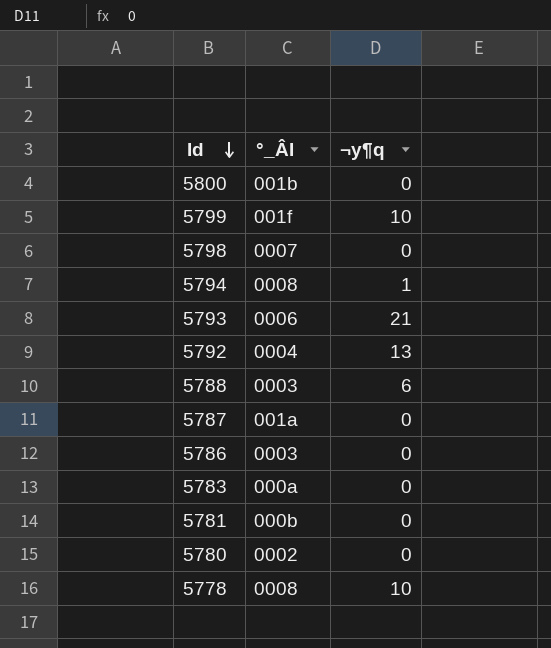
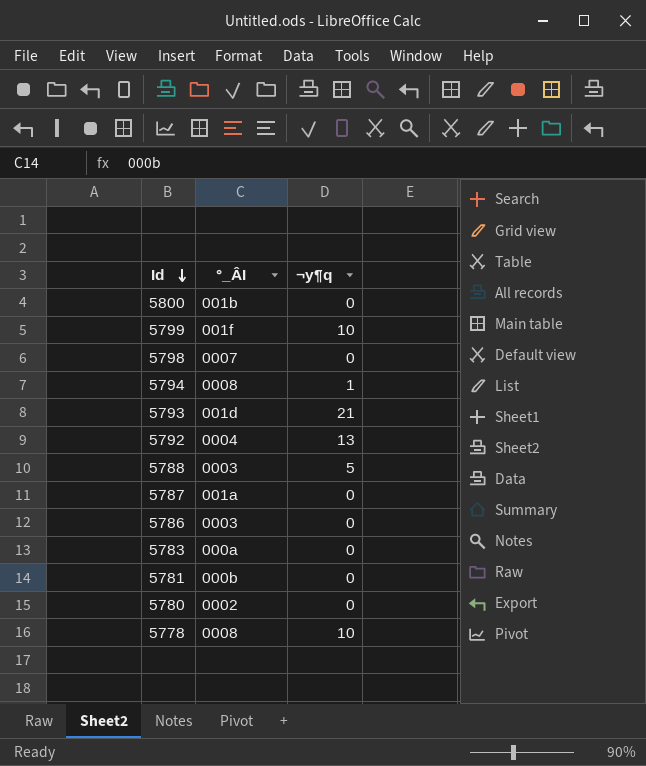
5793 | °_ÂI: 0006 -> 001d
5788 | ¬y¶q: 6 -> 5

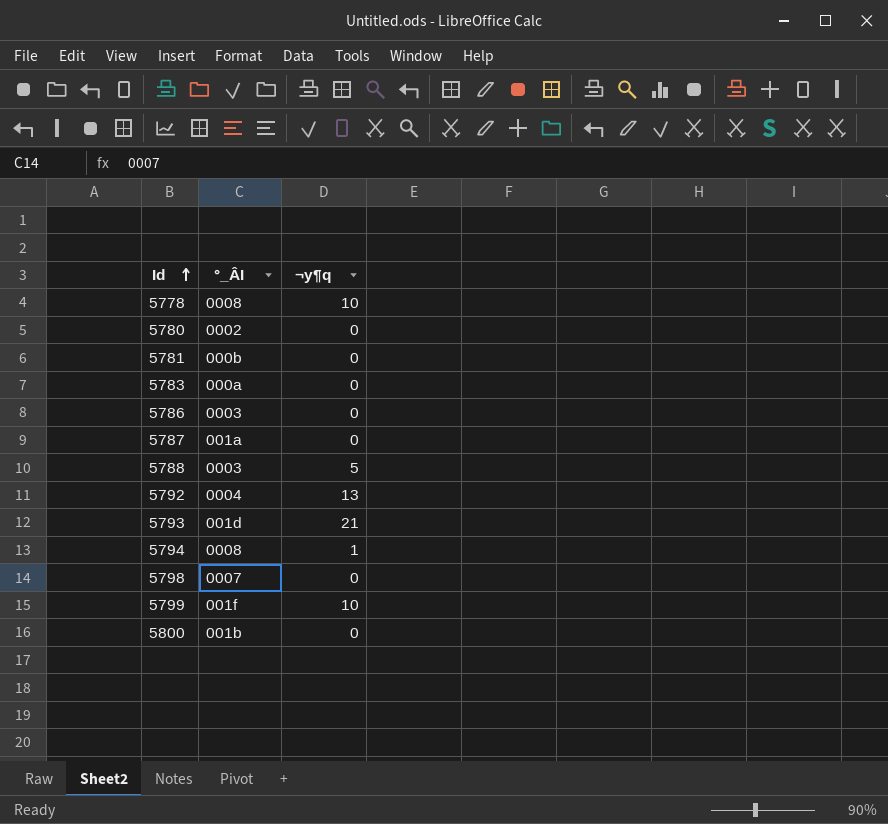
row order: Id descending -> Id ascending

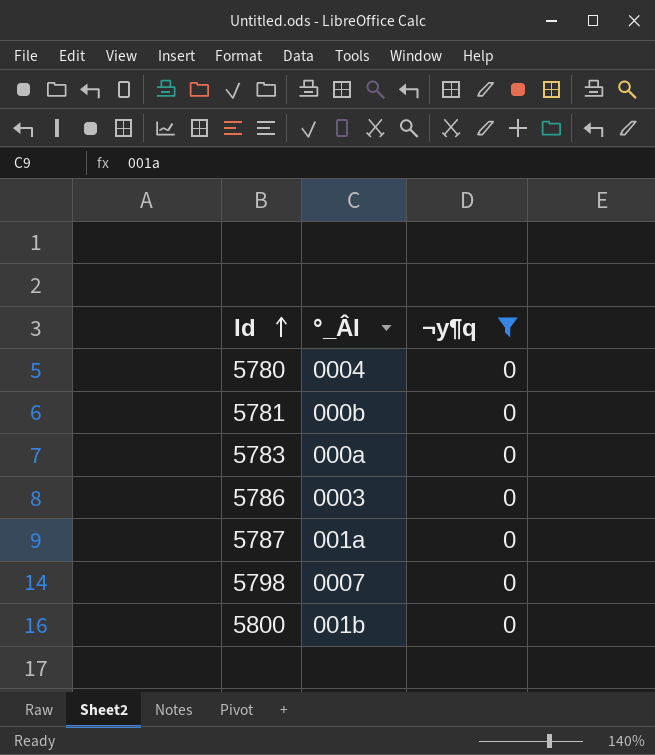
filter: none -> ¬y¶q = 0
5780 | °_ÂI: 0002 -> 0004

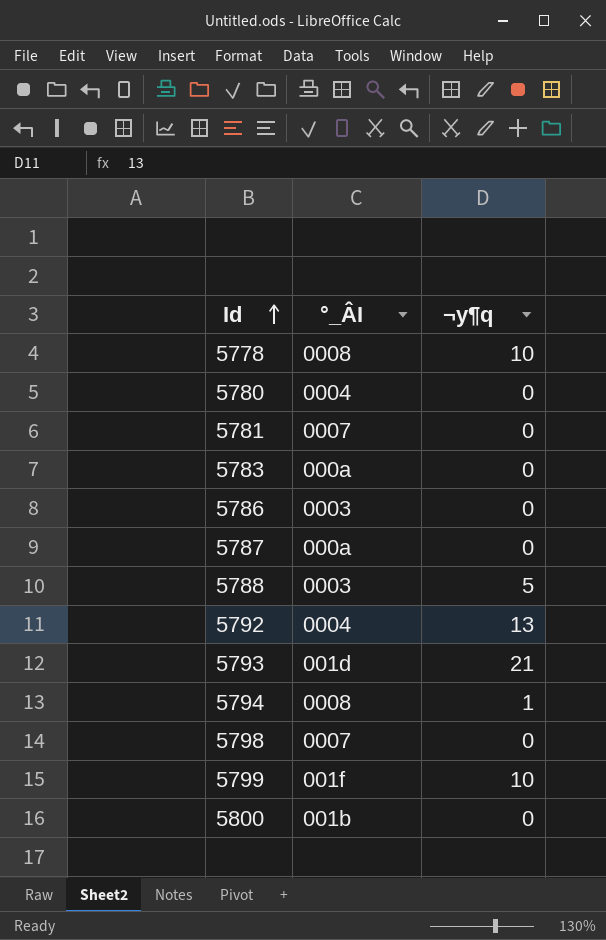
filter: ¬y¶q = 0 -> none
5781 | °_ÂI: 000b -> 0007
5787 | °_ÂI: 001a -> 000a

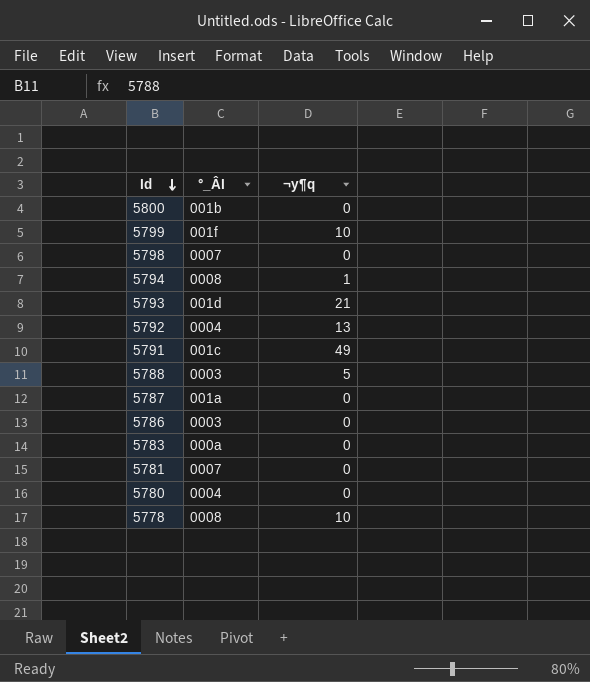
row order: Id ascending -> Id descending
row 5791: none -> 001c | 49
5787 | °_ÂI: 000a -> 001a

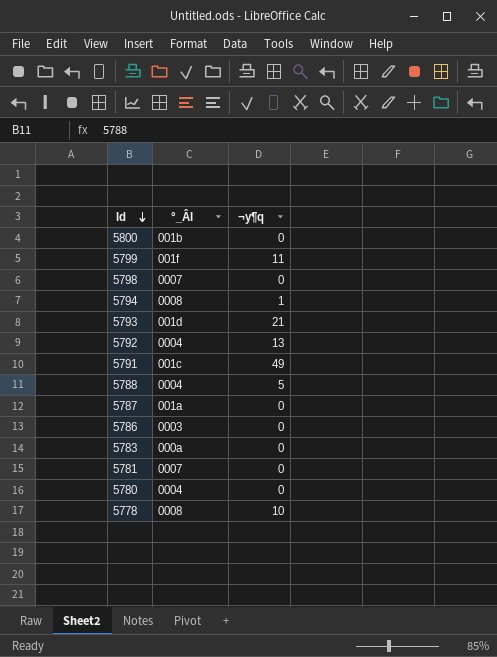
5799 | ¬y¶q: 10 -> 11
5788 | °_ÂI: 0003 -> 0004

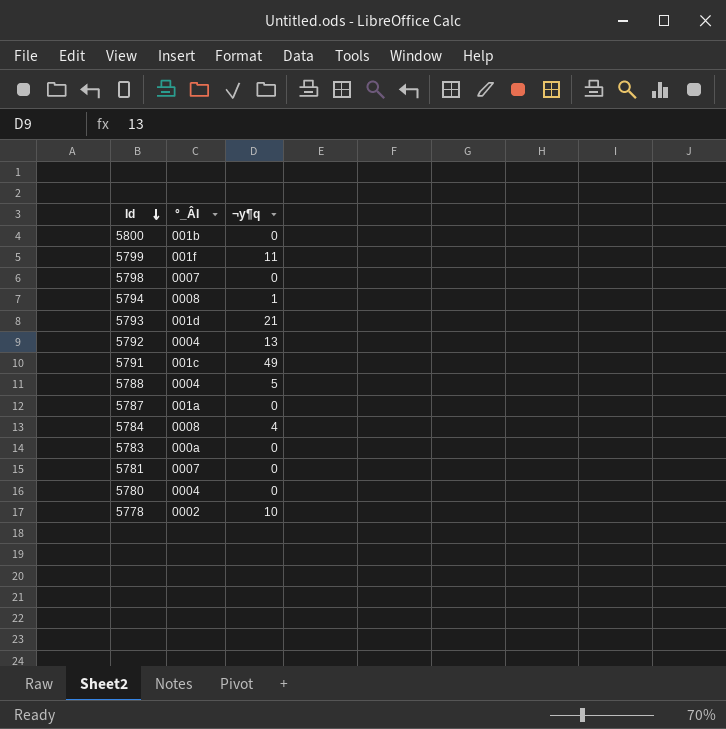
row 5786: 0003 | 0 -> none
row 5784: none -> 0008 | 4
5778 | °_ÂI: 0008 -> 0002

